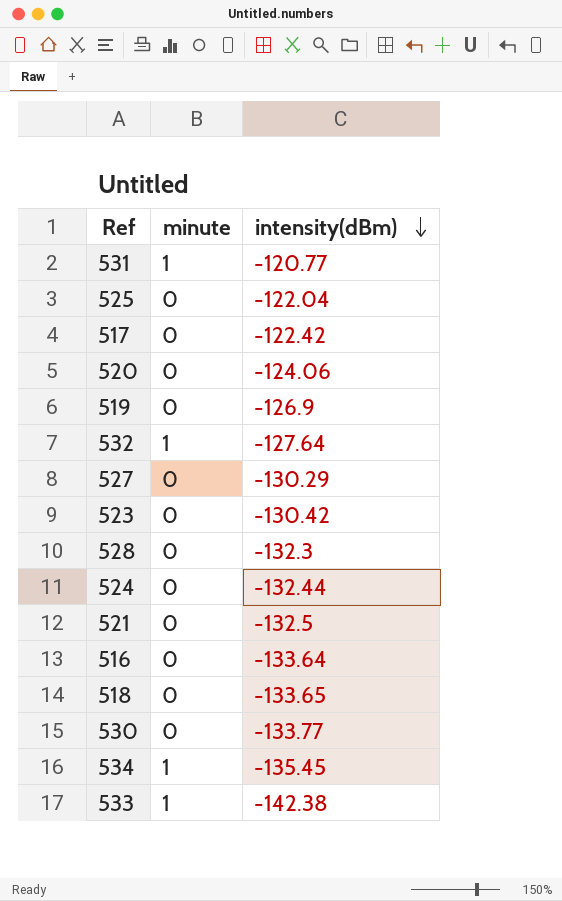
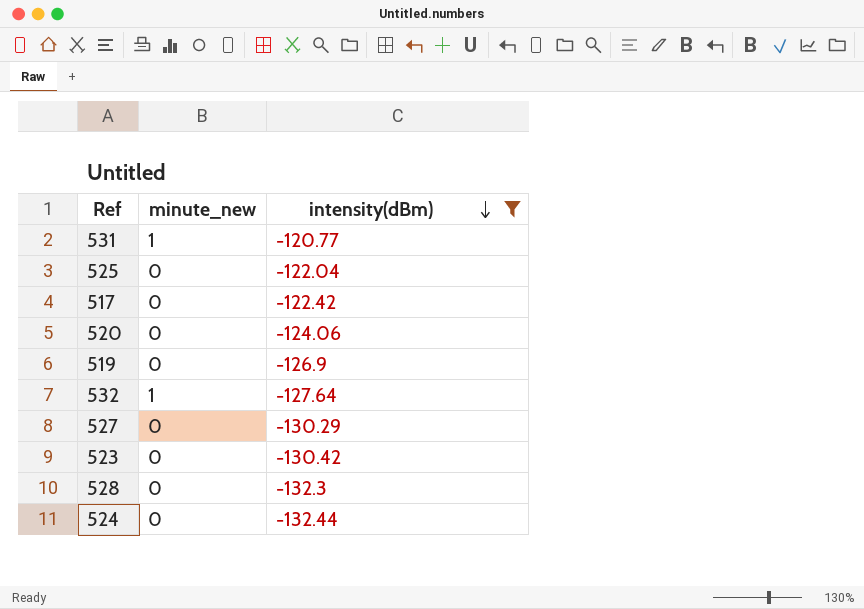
filter: none -> intensity(dBm) >= -132.44
column name: minute -> minute_new

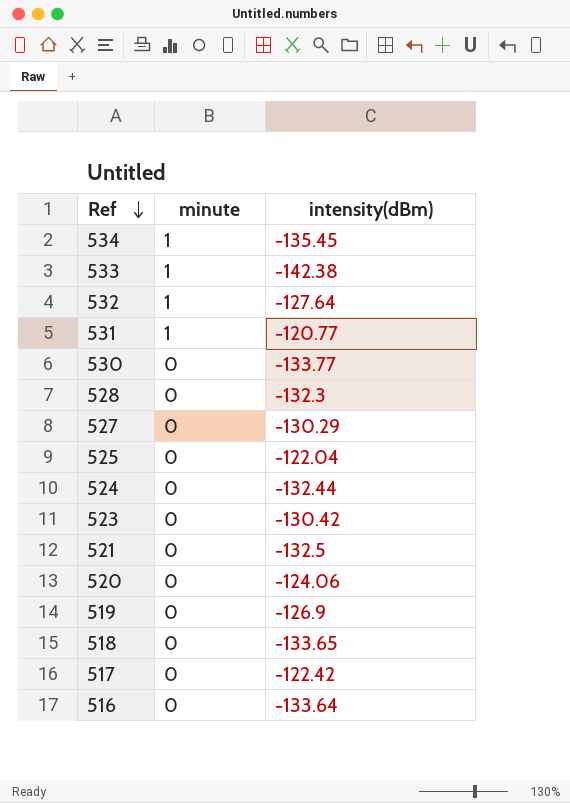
filter: intensity(dBm) >= -132.44 -> none
row order: intensity(dBm) descending -> Ref descending
column name: minute_new -> minute

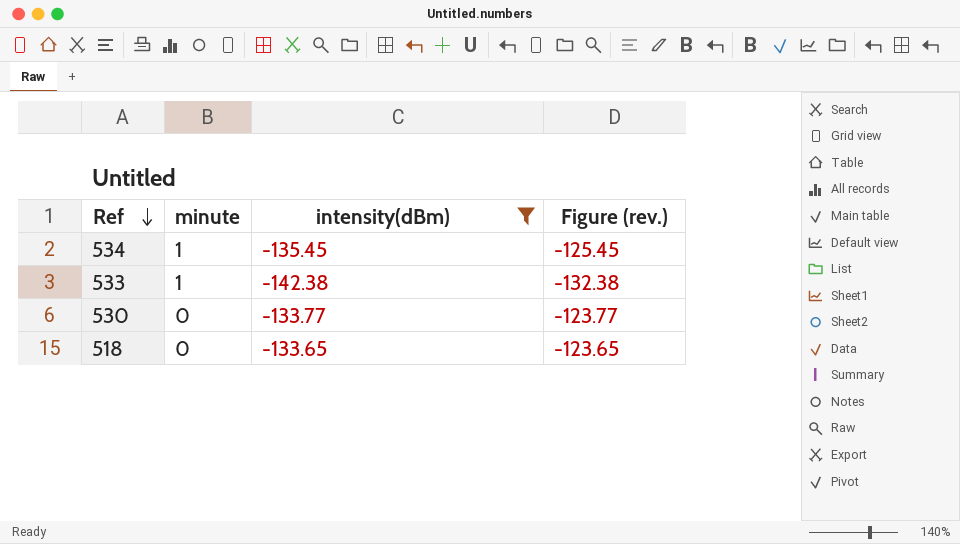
filter: none -> intensity(dBm) <= -133.65
column Figure (rev.) | formula: none -> [intensity(dBm)] + 10

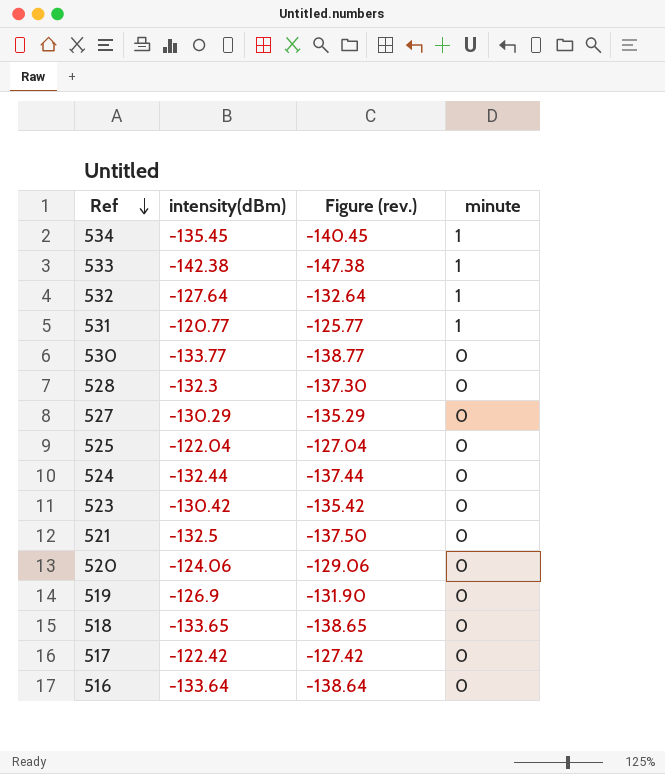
filter: intensity(dBm) <= -133.65 -> none
column Figure (rev.) | formula: [intensity(dBm)] + 10 -> [intensity(dBm)] - 5
column minute | position: 2 -> 4

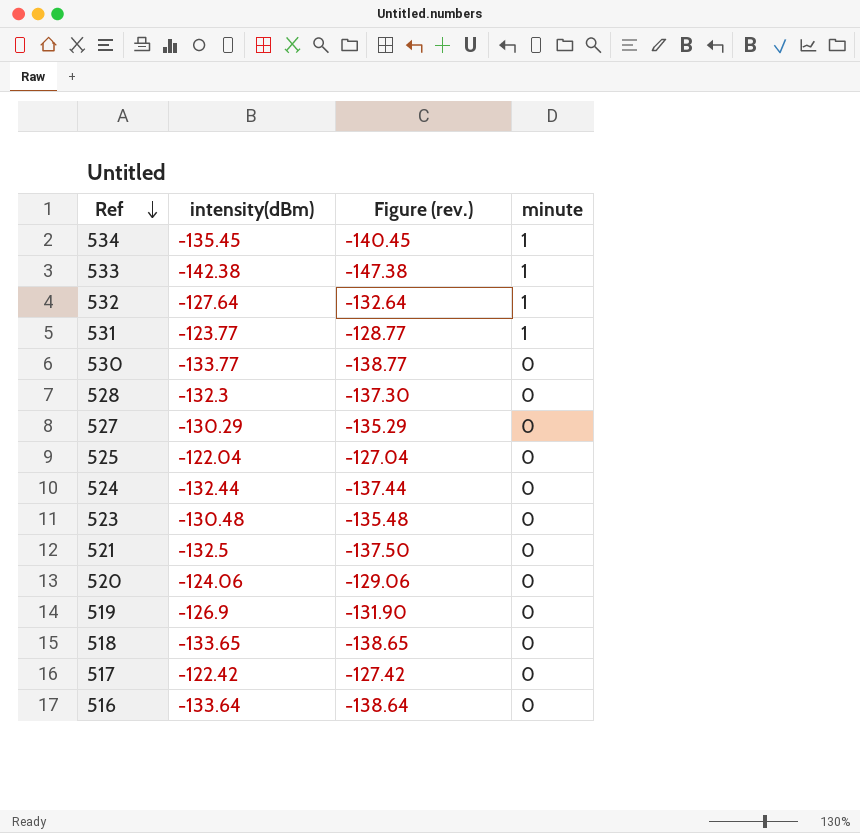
531 | intensity(dBm): -120.77 -> -123.77
531 | Figure (rev.): -125.77 -> -128.77
523 | intensity(dBm): -130.42 -> -130.48
523 | Figure (rev.): -135.42 -> -135.48

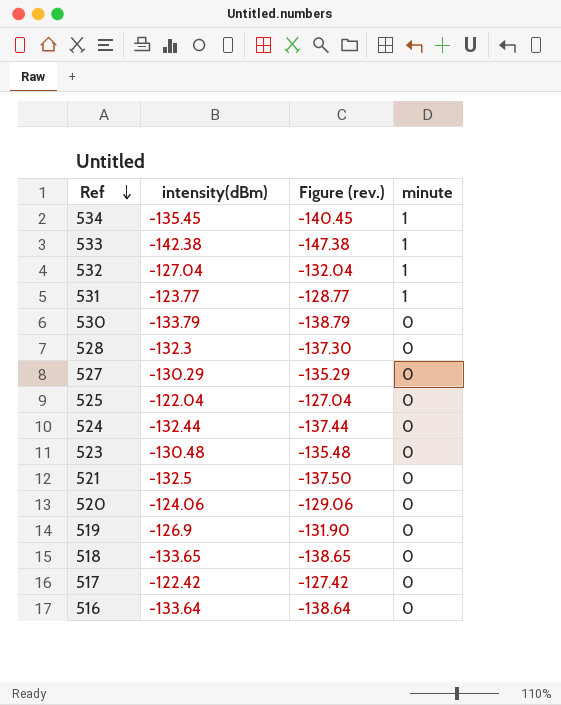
532 | intensity(dBm): -127.64 -> -127.04
532 | Figure (rev.): -132.64 -> -132.04
530 | intensity(dBm): -133.77 -> -133.79
530 | Figure (rev.): -138.77 -> -138.79

